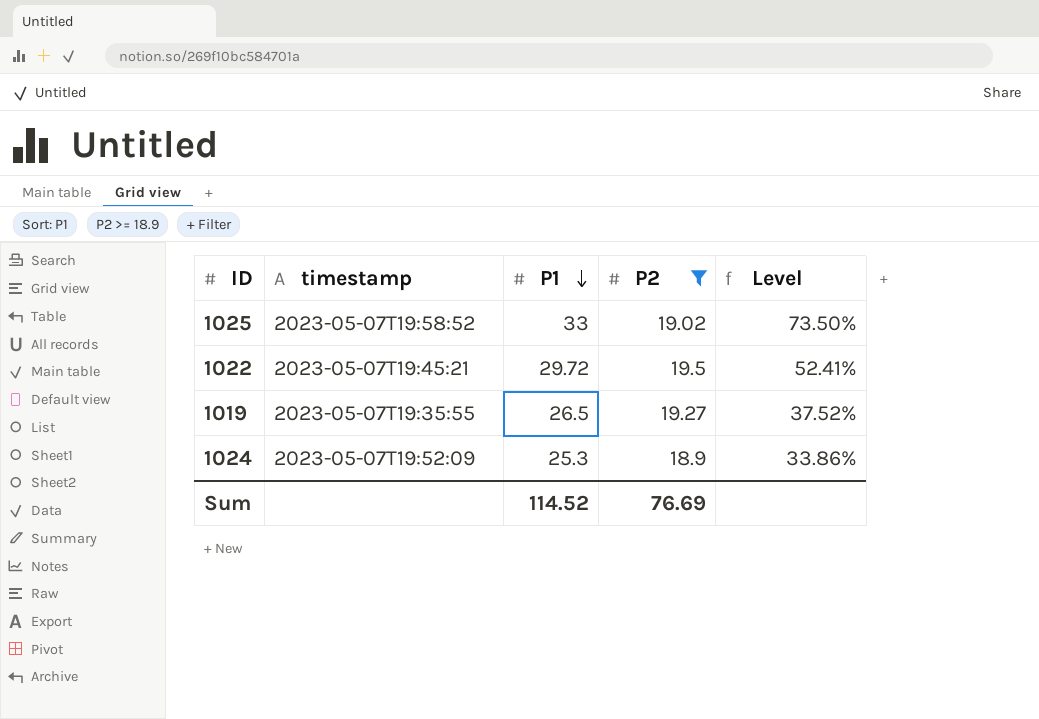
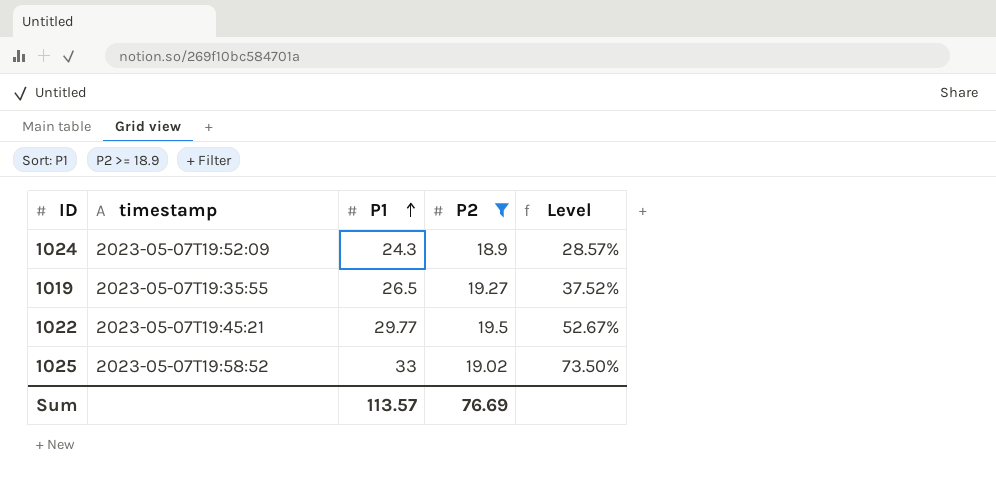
row order: P1 descending -> P1 ascending
1024 | P1: 25.3 -> 24.3
1024 | Level: 33.86% -> 28.57%
1022 | P1: 29.72 -> 29.77
1022 | Level: 52.41% -> 52.67%
Sum | P1: 114.52 -> 113.57

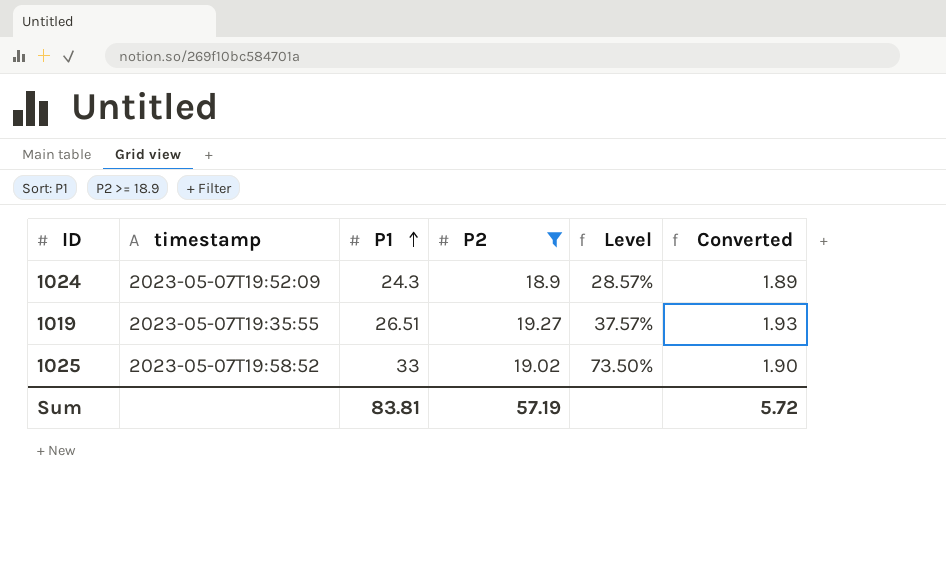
column Converted | formula: none -> [P2] * 0.1
row 1022: 2023-05-07T19:45:21 | 29.77 | 19.5 | 52.67% -> none
1019 | P1: 26.5 -> 26.51
1019 | Level: 37.52% -> 37.57%
Sum | P1: 113.57 -> 83.81
Sum | P2: 76.69 -> 57.19

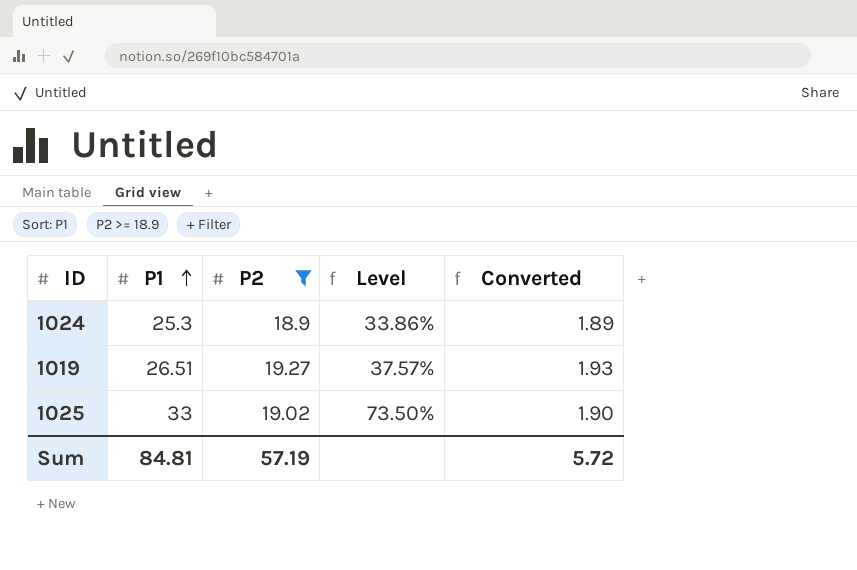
column timestamp | position: 2 -> none
1024 | P1: 24.3 -> 25.3
1024 | Level: 28.57% -> 33.86%
Sum | P1: 83.81 -> 84.81

